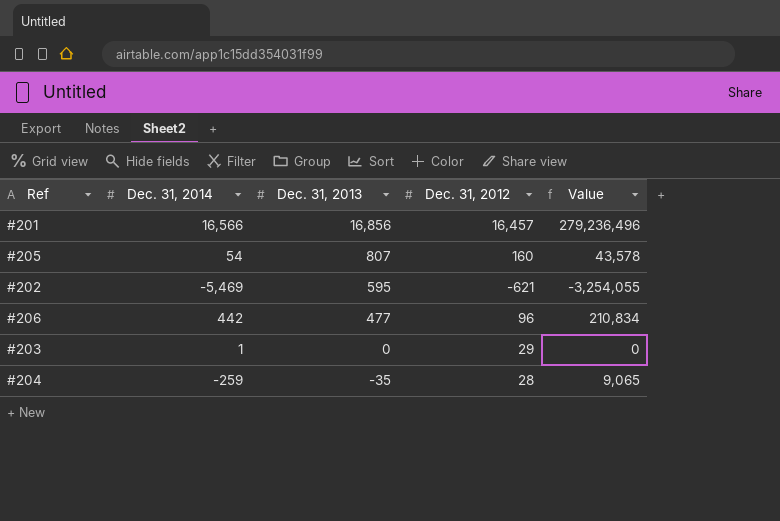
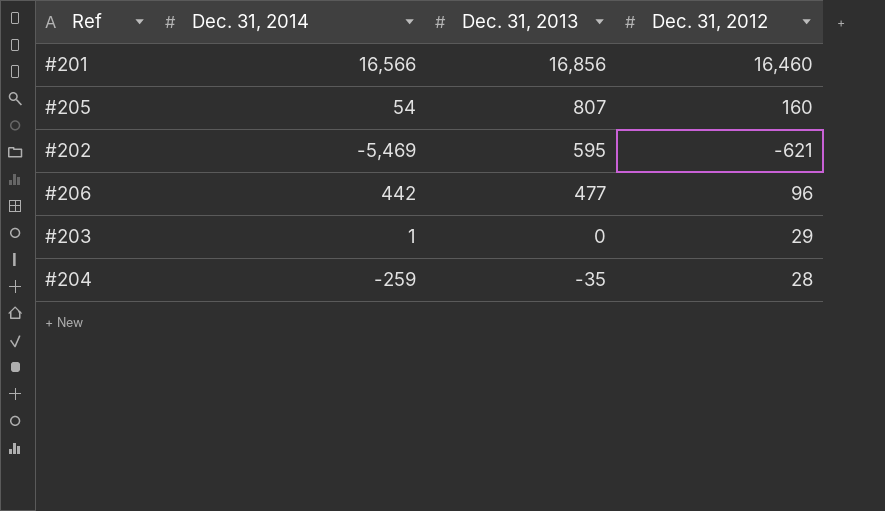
column Value | formula: [Dec. 31, 2014] * [Dec. 31, 2013] -> none
#201 | Dec. 31, 2012: 16,457 -> 16,460

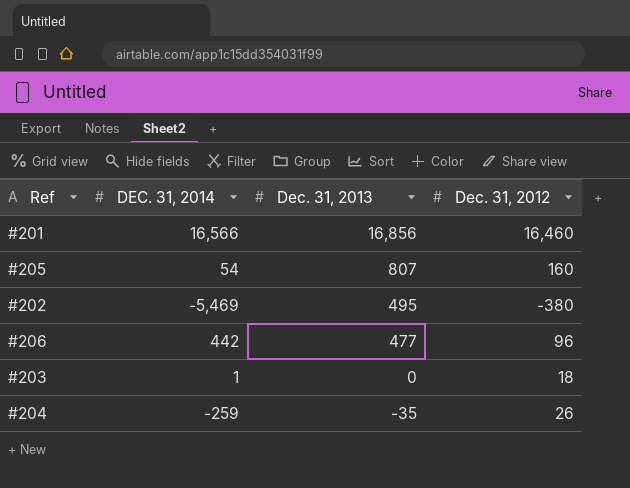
column name: Dec. 31, 2014 -> DEC. 31, 2014
#202 | Dec. 31, 2013: 595 -> 495
#202 | Dec. 31, 2012: -621 -> -380
#203 | Dec. 31, 2012: 29 -> 18
#204 | Dec. 31, 2012: 28 -> 26

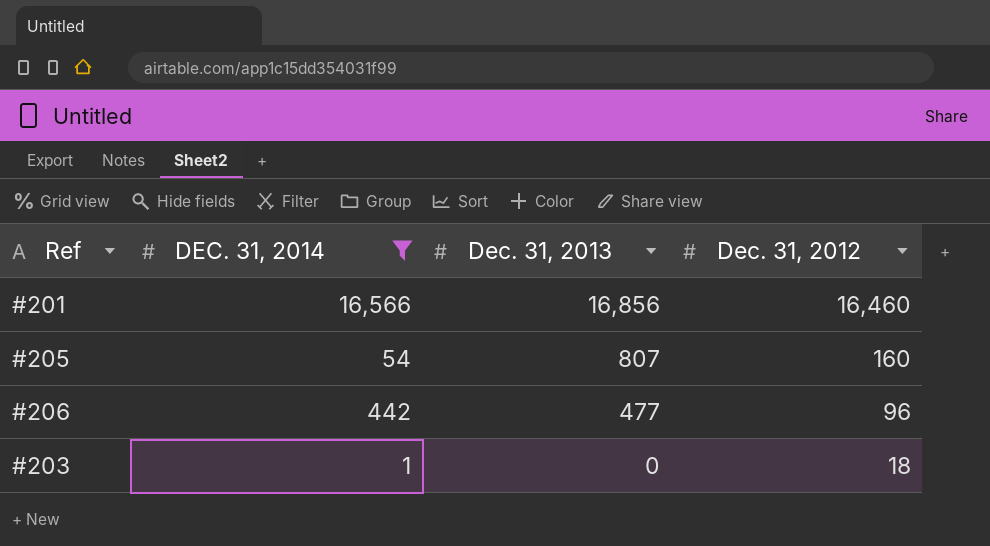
filter: none -> DEC. 31, 2014 >= 1

